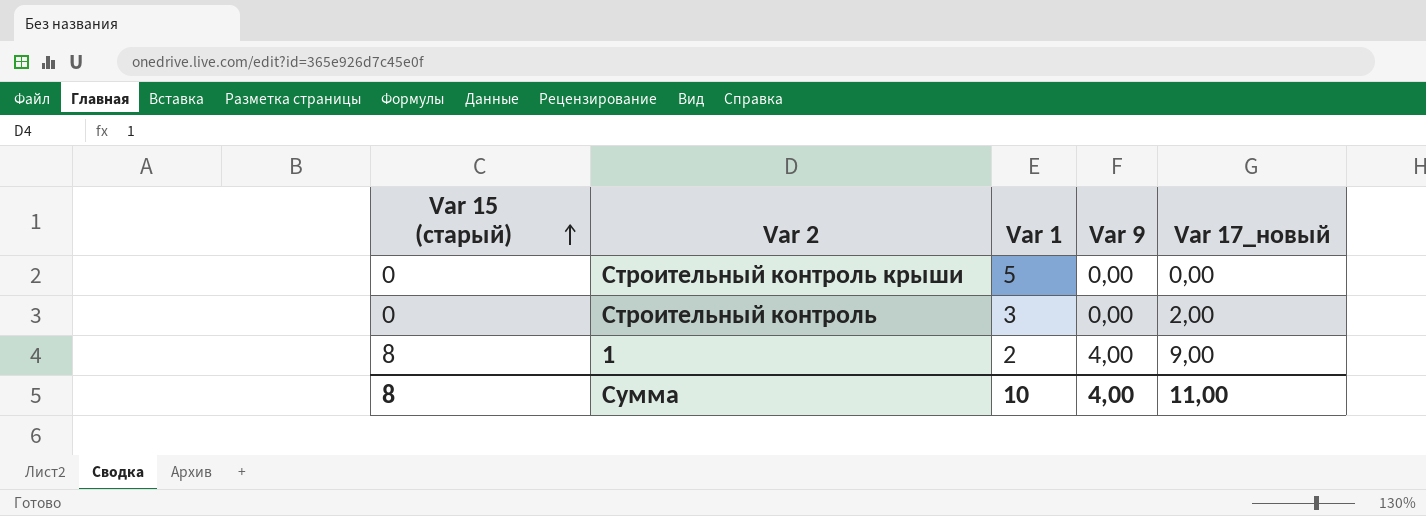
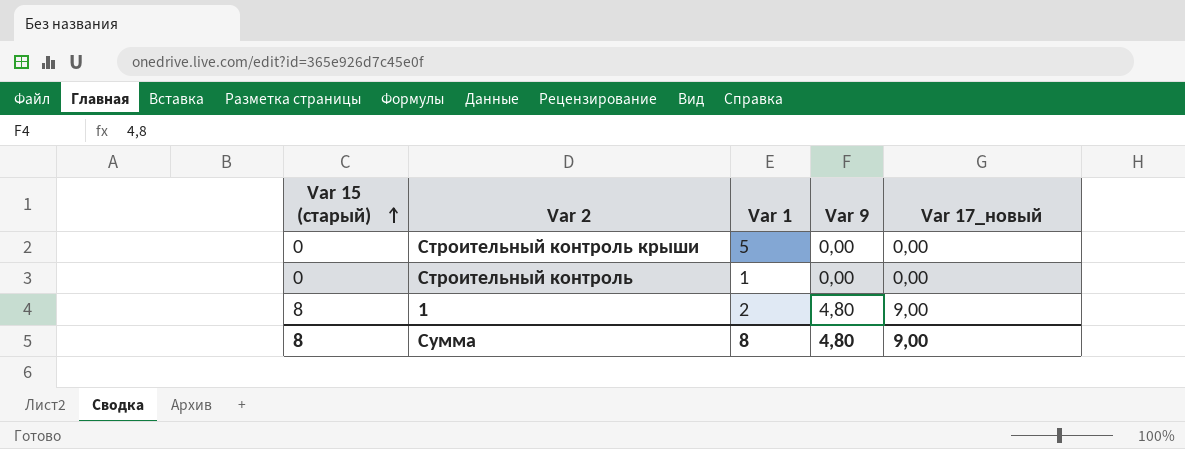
Строительный контроль | Var 1: 3 -> 1
Строительный контроль | Var 17_новый: 2,00 -> 0,00
1 | Var 9: 4,00 -> 4,80
Сумма | Var 1: 10 -> 8
Сумма | Var 9: 4,00 -> 4,80
Сумма | Var 17_новый: 11,00 -> 9,00

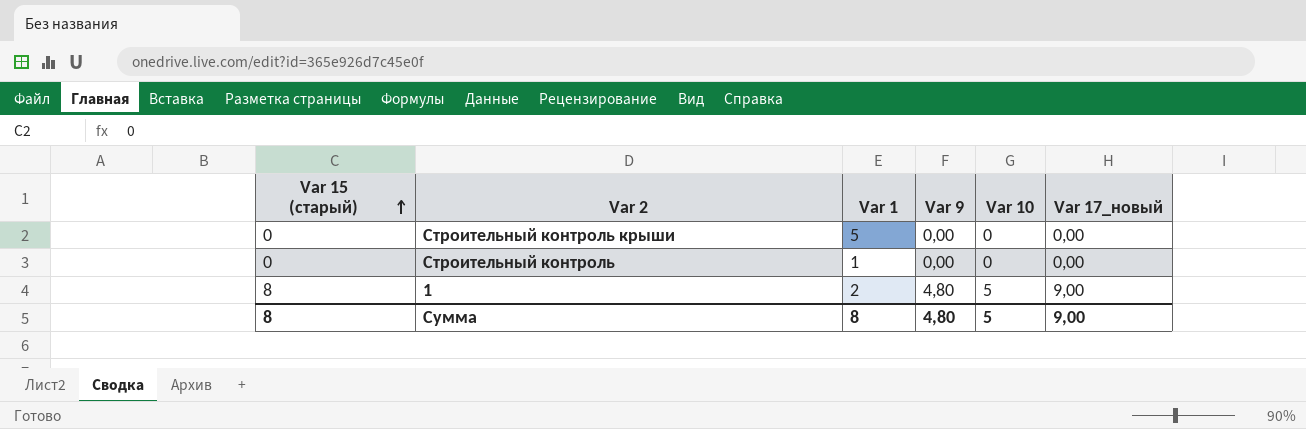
column Var 10 | position: none -> 5

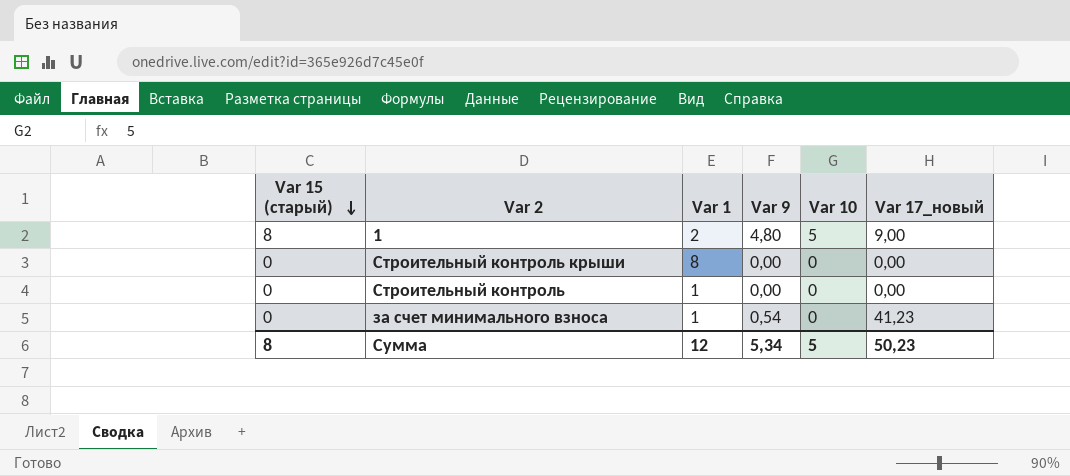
row order: Var 15 (старый) ascending -> Var 15 (старый) descending
Строительный контроль крыши | Var 1: 5 -> 8
row за счет минимального взноса: none -> 0 | 1 | 0,54 | 0 | 41,23
Сумма | Var 1: 8 -> 12
Сумма | Var 9: 4,80 -> 5,34
Сумма | Var 17_новый: 9,00 -> 50,23

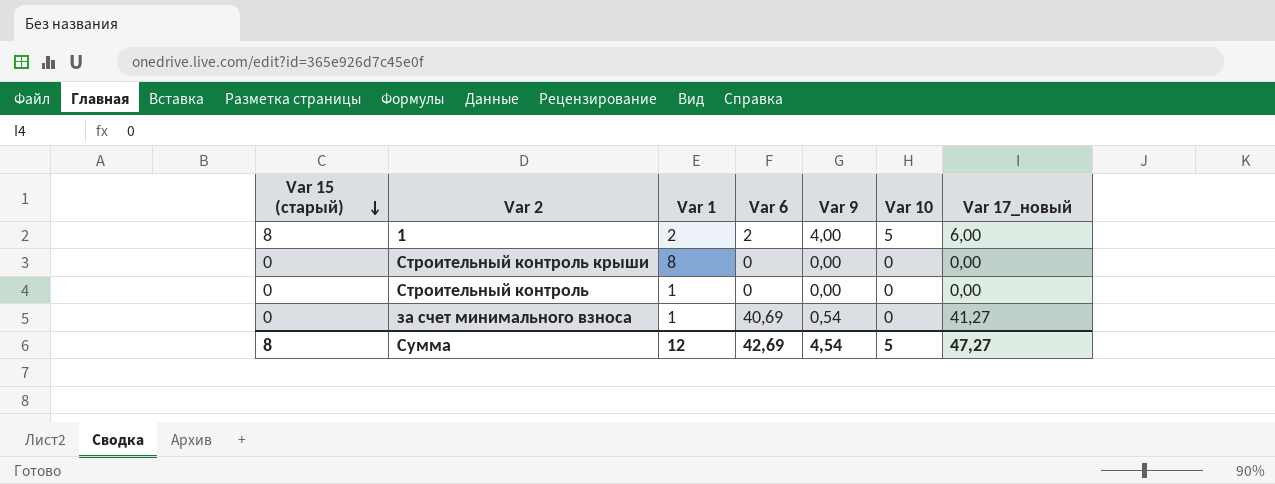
column Var 6 | position: none -> 4
1 | Var 9: 4,80 -> 4,00
1 | Var 17_новый: 9,00 -> 6,00
за счет минимального взноса | Var 17_новый: 41,23 -> 41,27
Сумма | Var 9: 5,34 -> 4,54
Сумма | Var 17_новый: 50,23 -> 47,27

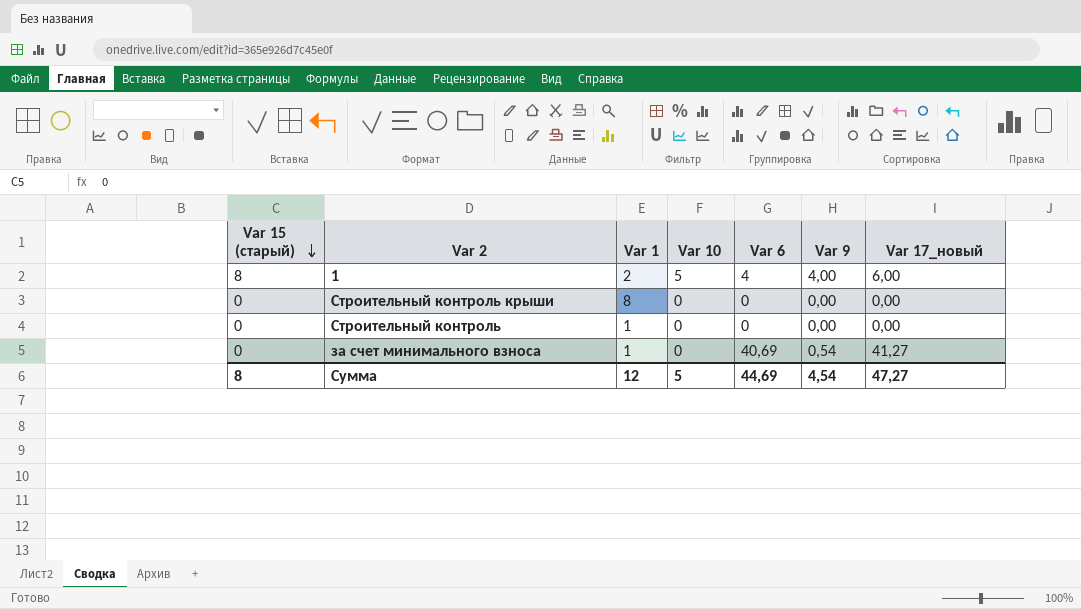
column Var 10 | position: 6 -> 4
1 | Var 6: 2 -> 4
Сумма | Var 6: 42,69 -> 44,69

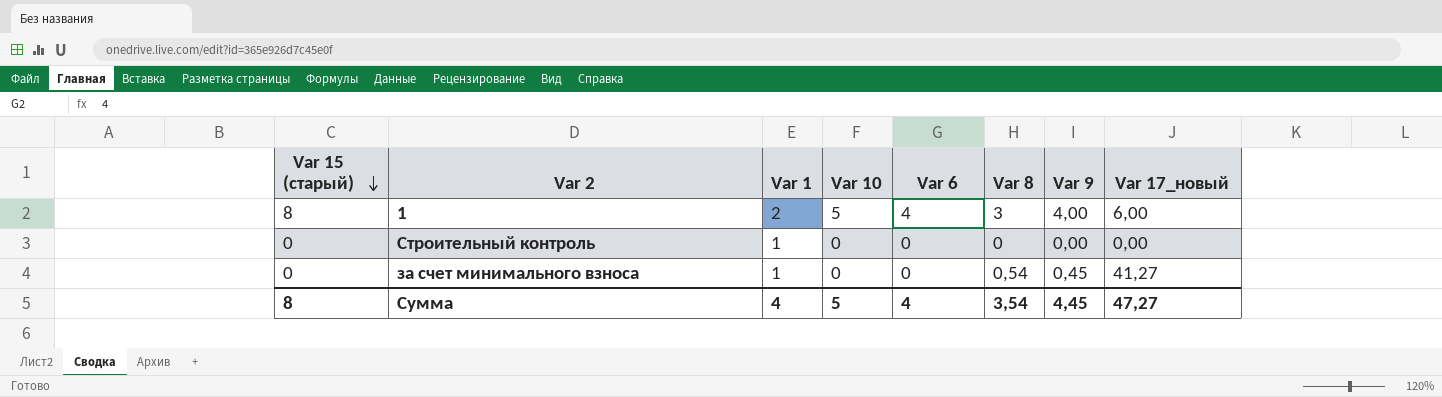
column Var 8 | position: none -> 6
row Строительный контроль крыши: 0 | 8 | 0 | 0 | 0,00 | 0,00 -> none
за счет минимального взноса | Var 6: 40,69 -> 0
за счет минимального взноса | Var 9: 0,54 -> 0,45
Сумма | Var 1: 12 -> 4
Сумма | Var 6: 44,69 -> 4
Сумма | Var 9: 4,54 -> 4,45

